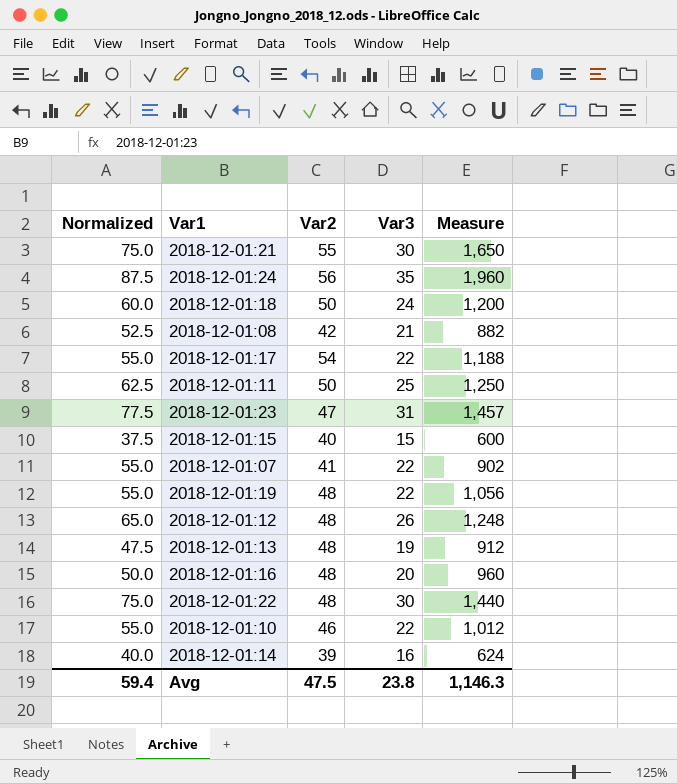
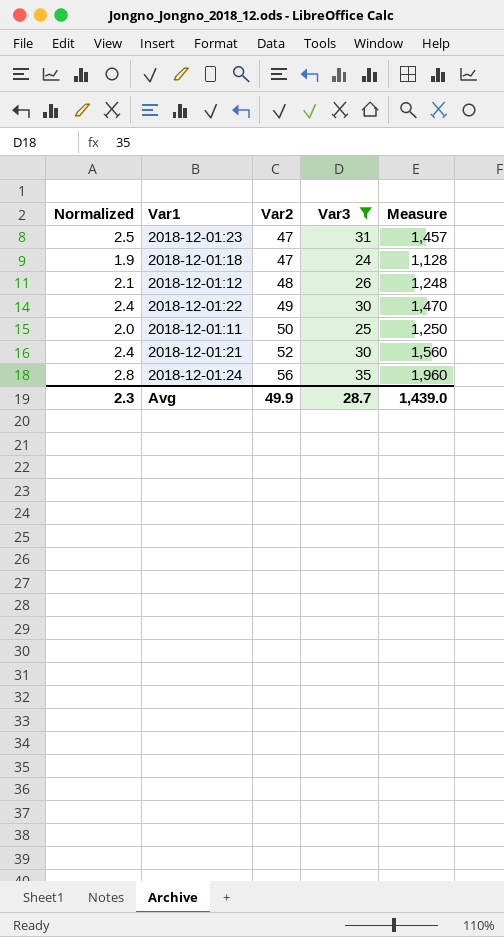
filter: none -> Var3 >= 24
row order: none -> Var2 ascending
column Normalized | formula: [Var3] * 2.5 -> [Var3] * 0.08
2018-12-01:18 | Var2: 50 -> 47
2018-12-01:18 | Measure: 1,200 -> 1,128
2018-12-01:22 | Var2: 48 -> 49
2018-12-01:22 | Measure: 1,440 -> 1,470
2018-12-01:21 | Var2: 55 -> 52
2018-12-01:21 | Measure: 1,650 -> 1,560
Avg | Normalized: 59.4 -> 2.3
Avg | Var2: 47.5 -> 49.9
Avg | Var3: 23.8 -> 28.7
Avg | Measure: 1,146.3 -> 1,439.0

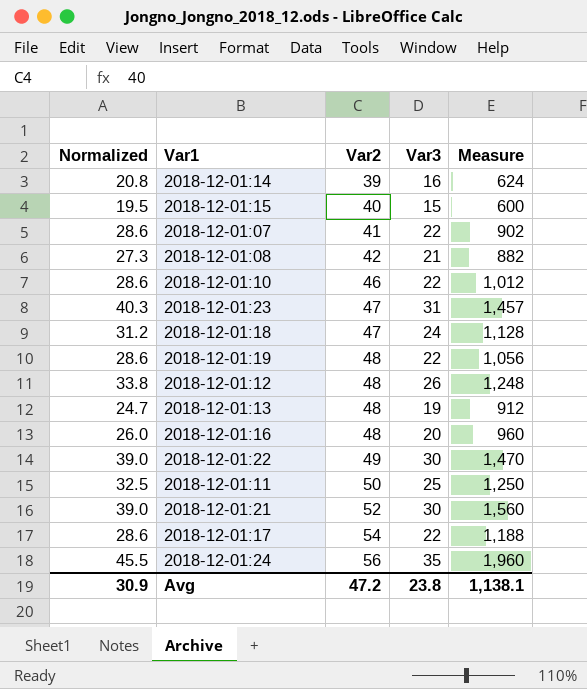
filter: Var3 >= 24 -> none
column Normalized | formula: [Var3] * 0.08 -> [Var3] * 1.3
Avg | Normalized: 2.3 -> 30.9
Avg | Var2: 49.9 -> 47.2
Avg | Var3: 28.7 -> 23.8
Avg | Measure: 1,439.0 -> 1,138.1

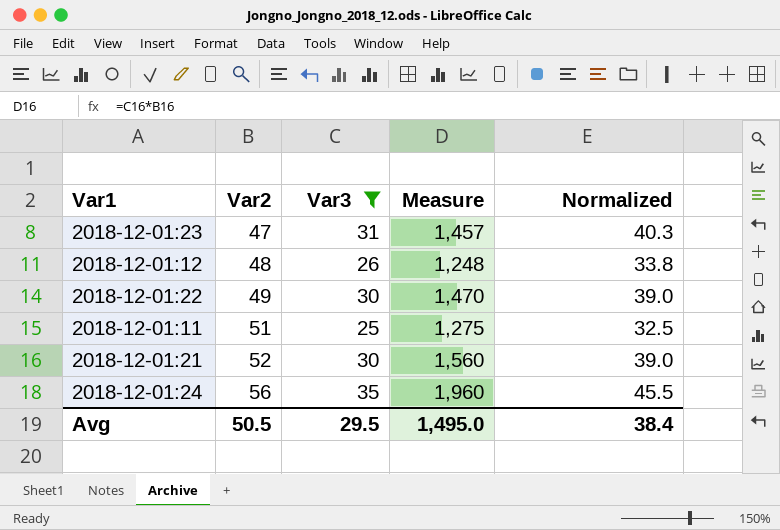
filter: none -> Var3 >= 25
column Normalized | position: 1 -> 5
2018-12-01:11 | Var2: 50 -> 51
2018-12-01:11 | Measure: 1,250 -> 1,275
Avg | Var2: 47.2 -> 50.5
Avg | Var3: 23.8 -> 29.5
Avg | Measure: 1,138.1 -> 1,495.0
Avg | Normalized: 30.9 -> 38.4

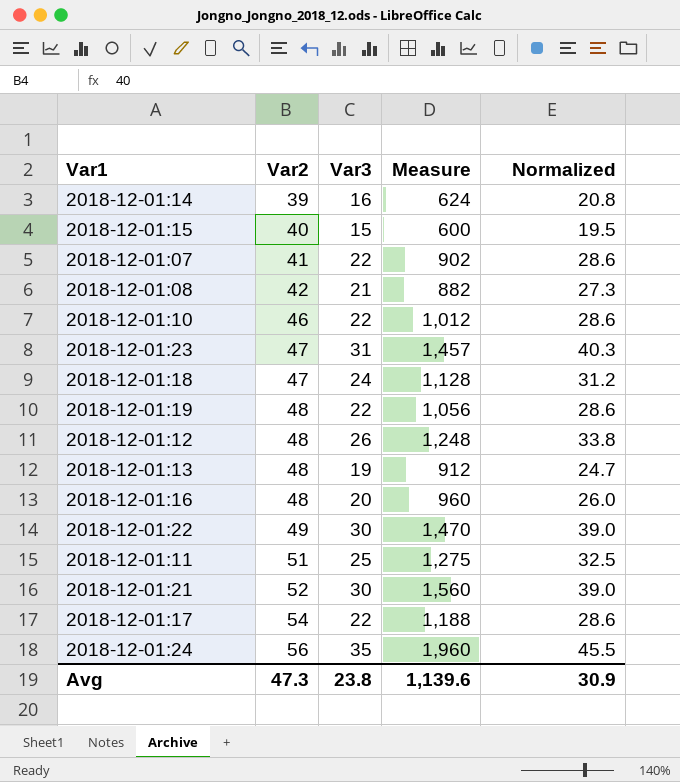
filter: Var3 >= 25 -> none
Avg | Var2: 50.5 -> 47.3
Avg | Var3: 29.5 -> 23.8
Avg | Measure: 1,495.0 -> 1,139.6
Avg | Normalized: 38.4 -> 30.9

